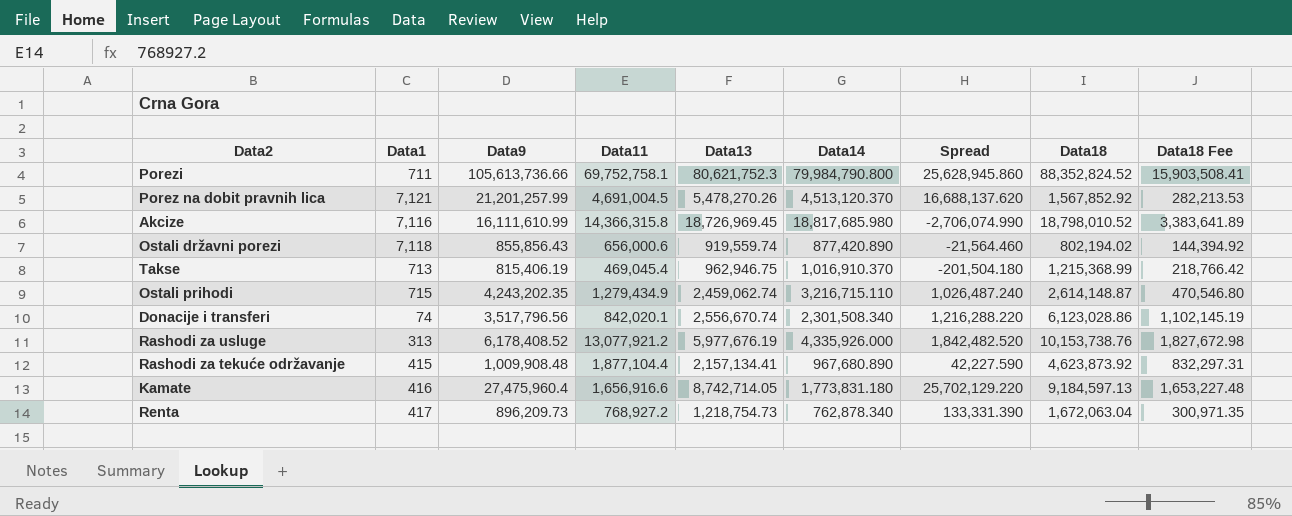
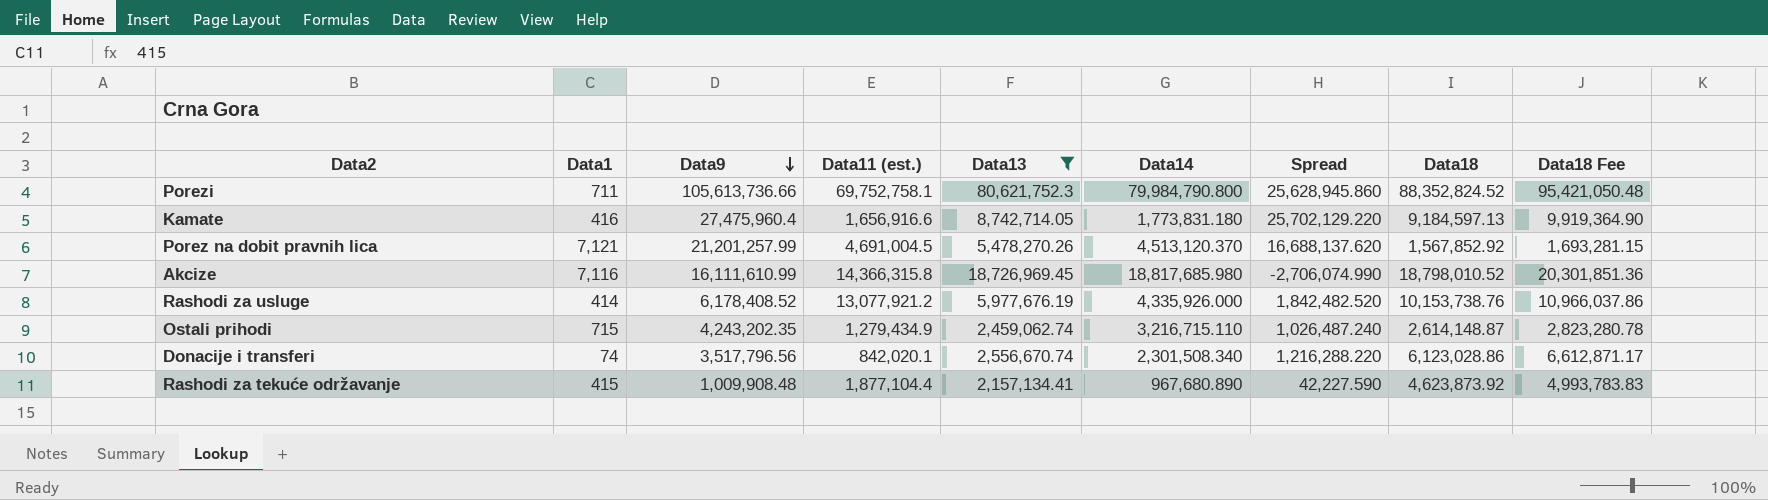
filter: none -> Data13 >= 2,157,134.41
row order: none -> Data9 descending
column name: Data11 -> Data11 (est.)
column Data18 Fee | formula: [Data18] * 0.18 -> [Data18] * 1.08
Rashodi za usluge | Data1: 313 -> 414

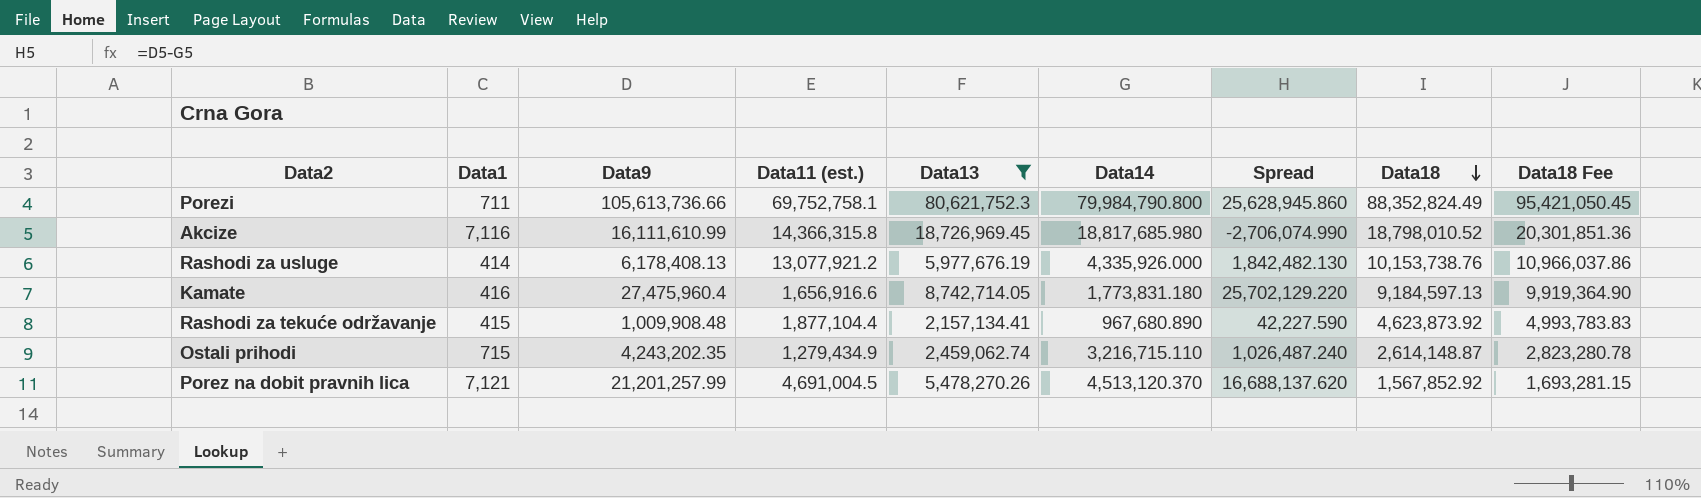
row order: Data9 descending -> Data18 descending
row Donacije i transferi: 74 | 3,517,796.56 | 842,020.1 | 2,556,670.74 | 2,301,508.340 | 1,216,288.220 | 6,123,028.86 | 6,612,871.17 -> none
Porezi | Data18: 88,352,824.52 -> 88,352,824.49
Porezi | Data18 Fee: 95,421,050.48 -> 95,421,050.45
Rashodi za usluge | Data9: 6,178,408.52 -> 6,178,408.13
Rashodi za usluge | Spread: 1,842,482.520 -> 1,842,482.130

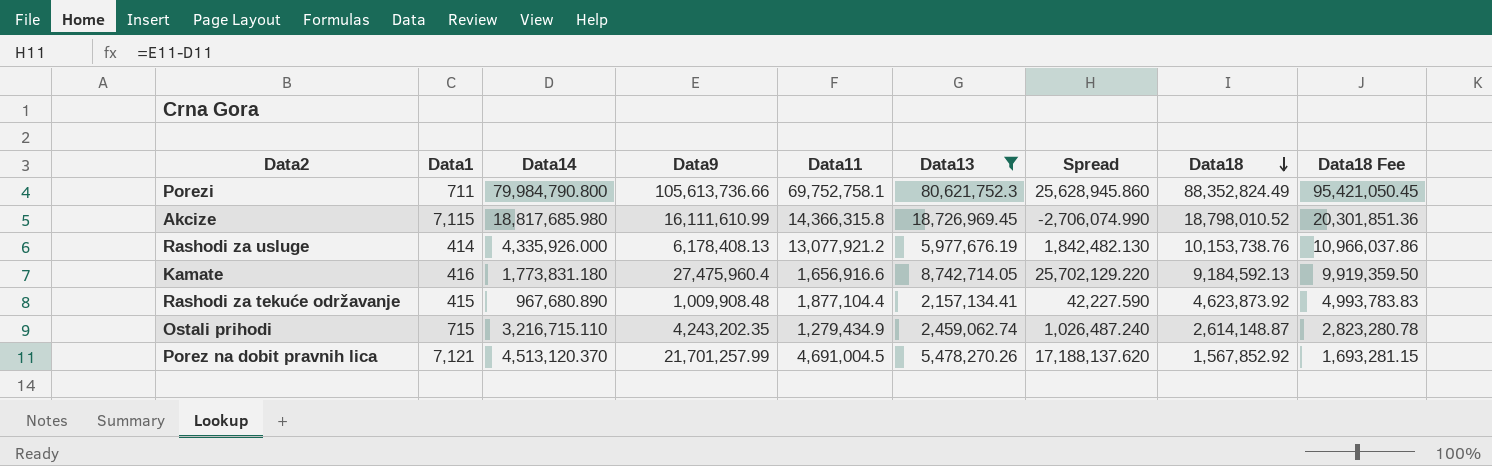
column Data14 | position: 6 -> 3
column name: Data11 (est.) -> Data11
Akcize | Data1: 7,116 -> 7,115
Kamate | Data18: 9,184,597.13 -> 9,184,592.13
Kamate | Data18 Fee: 9,919,364.90 -> 9,919,359.50
Porez na dobit pravnih lica | Data9: 21,201,257.99 -> 21,701,257.99
Porez na dobit pravnih lica | Spread: 16,688,137.620 -> 17,188,137.620

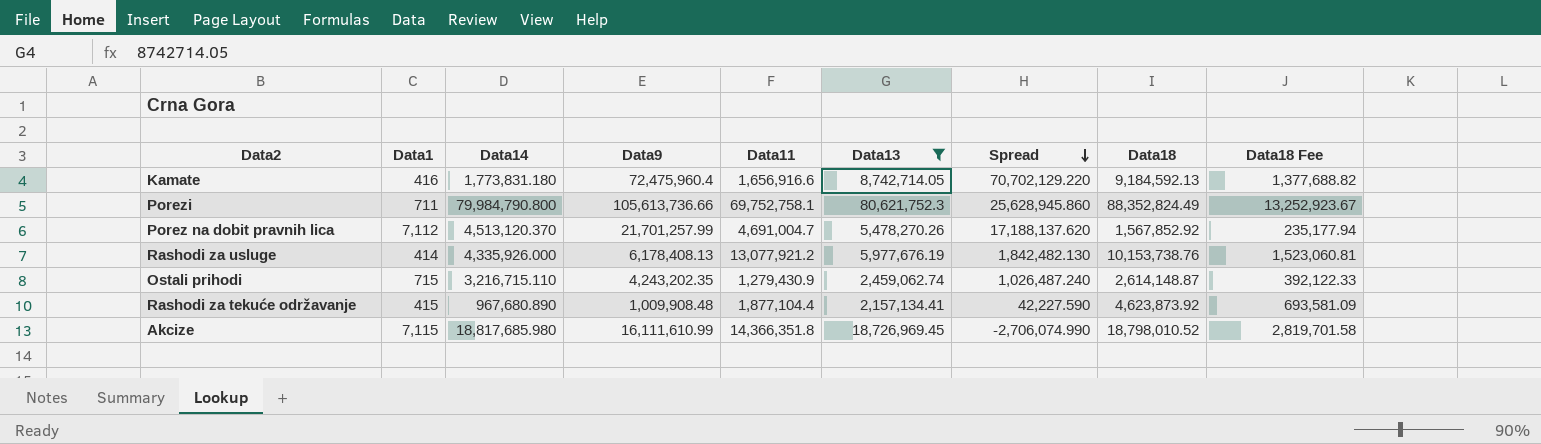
row order: Data18 descending -> Spread descending
column Data18 Fee | formula: [Data18] * 1.08 -> [Data18] * 0.15
Kamate | Data9: 27,475,960.4 -> 72,475,960.4
Kamate | Spread: 25,702,129.220 -> 70,702,129.220
Porez na dobit pravnih lica | Data1: 7,121 -> 7,112
Porez na dobit pravnih lica | Data11: 4,691,004.5 -> 4,691,004.7
Ostali prihodi | Data11: 1,279,434.9 -> 1,279,430.9
Akcize | Data11: 14,366,315.8 -> 14,366,351.8

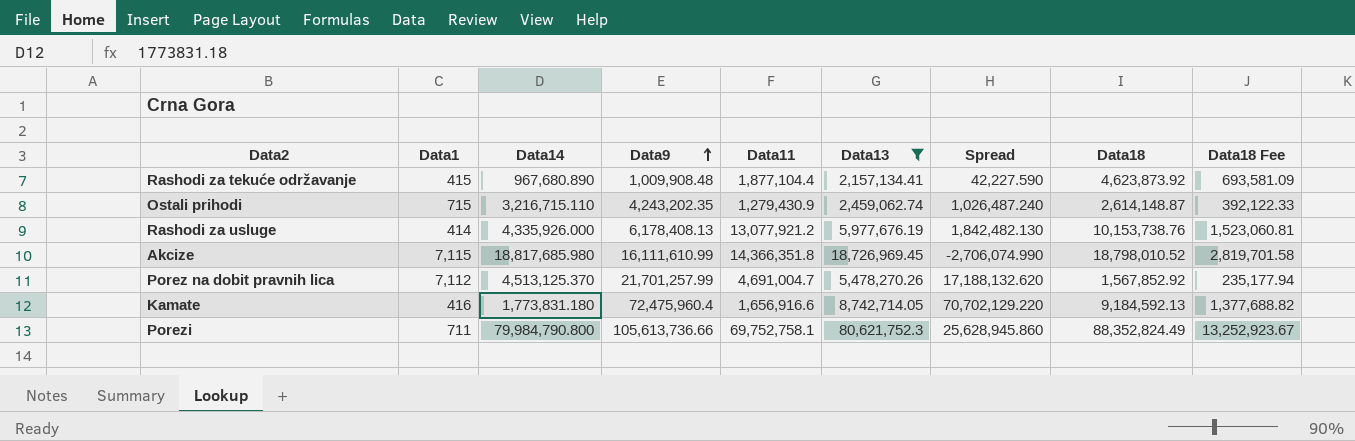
row order: Spread descending -> Data9 ascending
Porez na dobit pravnih lica | Data14: 4,513,120.370 -> 4,513,125.370
Porez na dobit pravnih lica | Spread: 17,188,137.620 -> 17,188,132.620

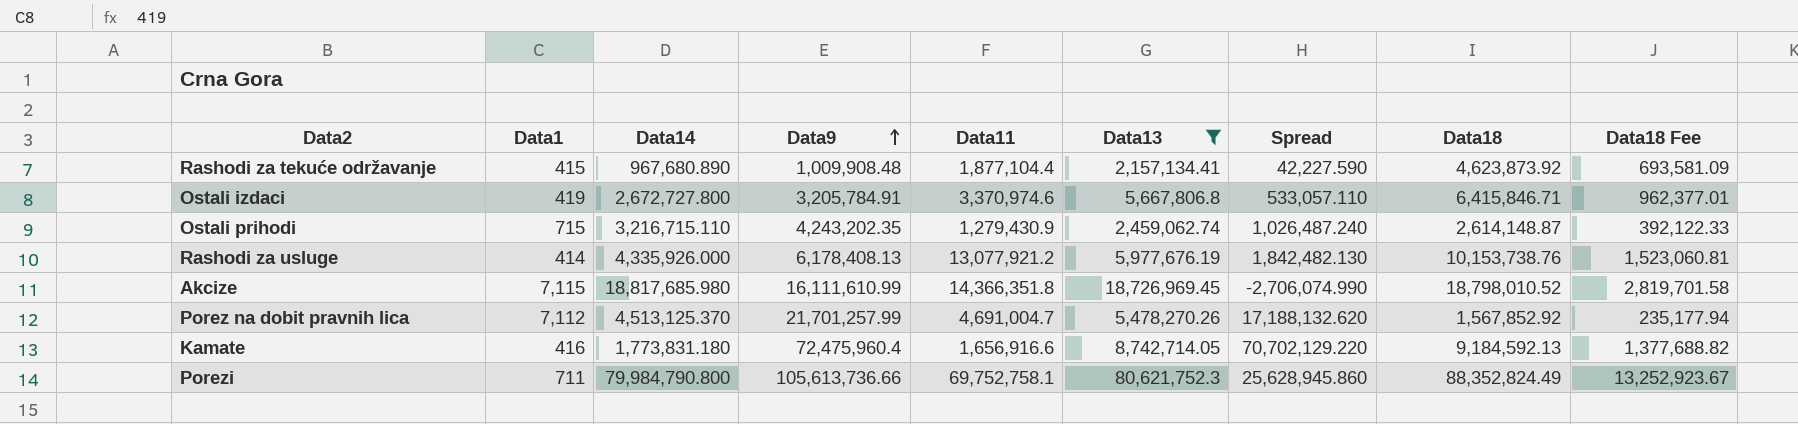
row Ostali izdaci: none -> 419 | 2,672,727.800 | 3,205,784.91 | 3,370,974.6 | 5,667,806.8 | 533,057.110 | 6,415,846.71 | 962,377.01

